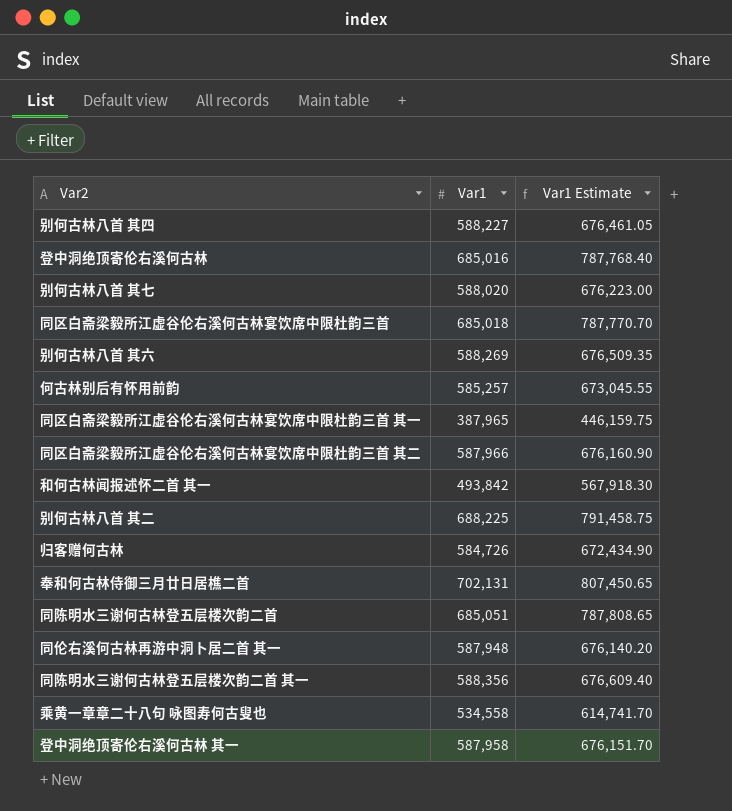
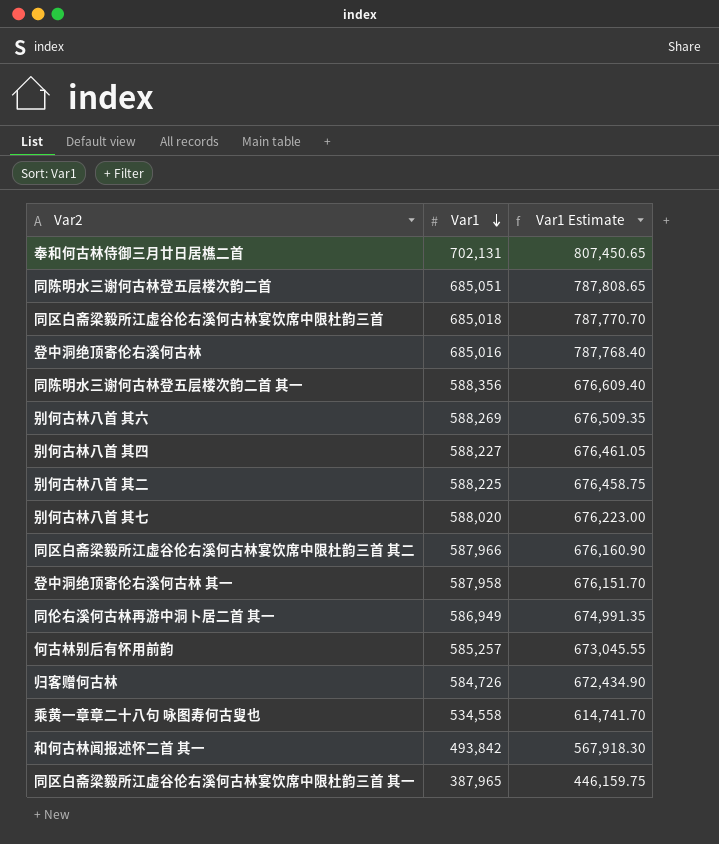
row order: none -> Var1 descending
别何古林八首 其二 | Var1: 688,225 -> 588,225
别何古林八首 其二 | Var1 Estimate: 791,458.75 -> 676,458.75
同伦右溪何古林再游中洞卜居二首 其一 | Var1: 587,948 -> 586,949
同伦右溪何古林再游中洞卜居二首 其一 | Var1 Estimate: 676,140.20 -> 674,991.35

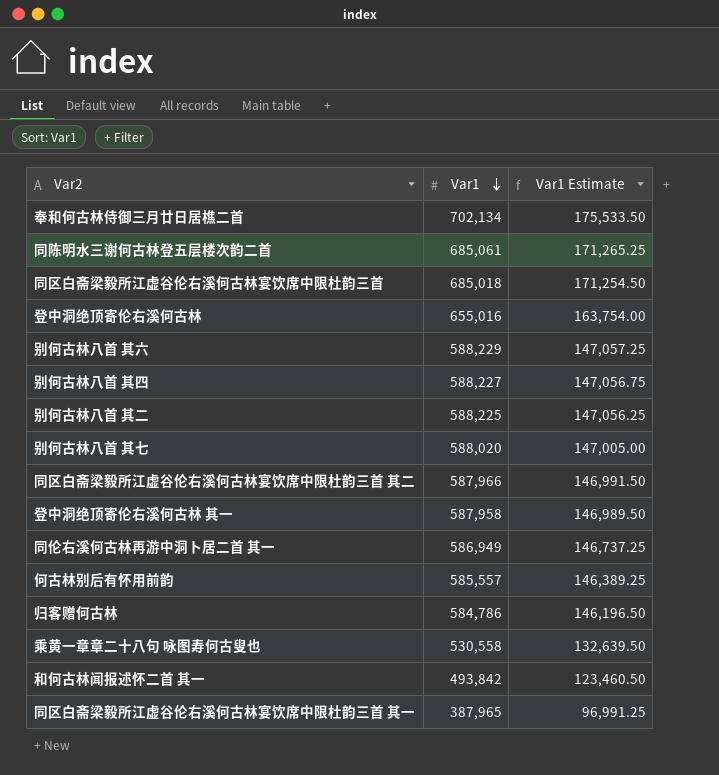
column Var1 Estimate | formula: [Var1] * 1.15 -> [Var1] * 0.25
row 同陈明水三谢何古林登五层楼次韵二首 其一: 588,356 | 676,609.40 -> none
奉和何古林侍御三月廿日居樵二首 | Var1: 702,131 -> 702,134
同陈明水三谢何古林登五层楼次韵二首 | Var1: 685,051 -> 685,061
登中洞绝顶寄伦右溪何古林 | Var1: 685,016 -> 655,016
别何古林八首 其六 | Var1: 588,269 -> 588,229
何古林别后有怀用前韵 | Var1: 585,257 -> 585,557
归客赠何古林 | Var1: 584,726 -> 584,786
乘黄一章章二十八句 咏图寿何古叟也 | Var1: 534,558 -> 530,558

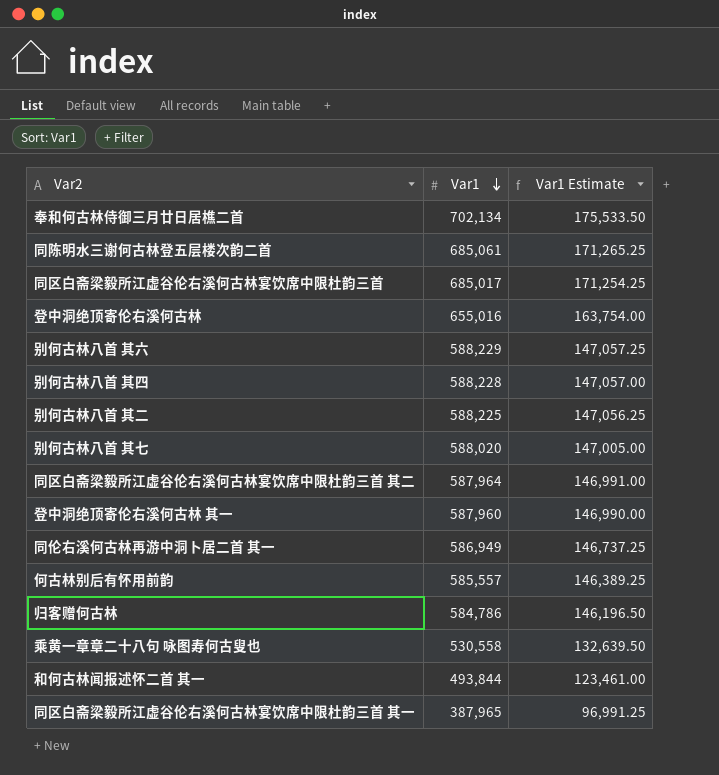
同区白斋梁毅所江虚谷伦右溪何古林宴饮席中限杜韵三首 | Var1: 685,018 -> 685,017
同区白斋梁毅所江虚谷伦右溪何古林宴饮席中限杜韵三首 | Var1 Estimate: 171,254.50 -> 171,254.25
别何古林八首 其四 | Var1: 588,227 -> 588,228
别何古林八首 其四 | Var1 Estimate: 147,056.75 -> 147,057.00
同区白斋梁毅所江虚谷伦右溪何古林宴饮席中限杜韵三首 其二 | Var1: 587,966 -> 587,964
同区白斋梁毅所江虚谷伦右溪何古林宴饮席中限杜韵三首 其二 | Var1 Estimate: 146,991.50 -> 146,991.00
登中洞绝顶寄伦右溪何古林 其一 | Var1: 587,958 -> 587,960
登中洞绝顶寄伦右溪何古林 其一 | Var1 Estimate: 146,989.50 -> 146,990.00
和何古林闻报述怀二首 其一 | Var1: 493,842 -> 493,844
和何古林闻报述怀二首 其一 | Var1 Estimate: 123,460.50 -> 123,461.00

